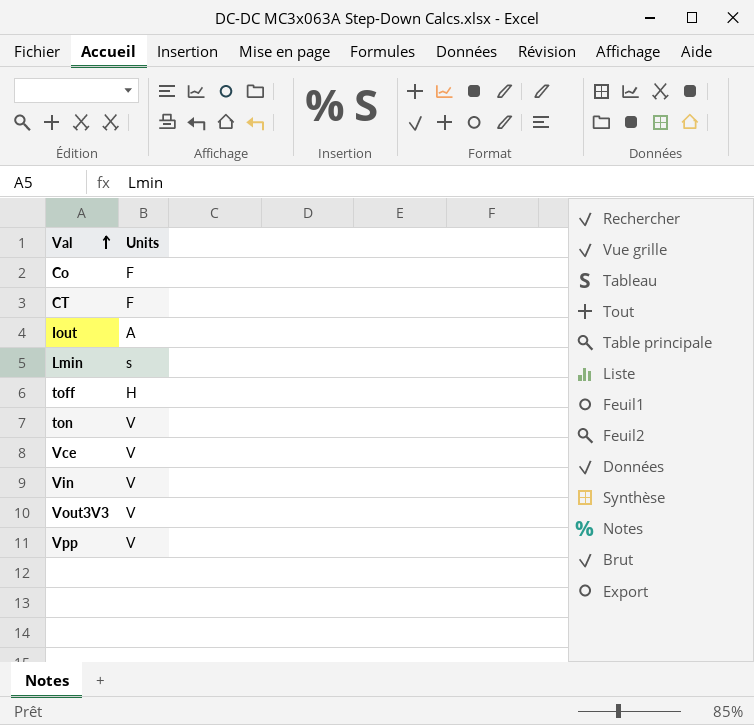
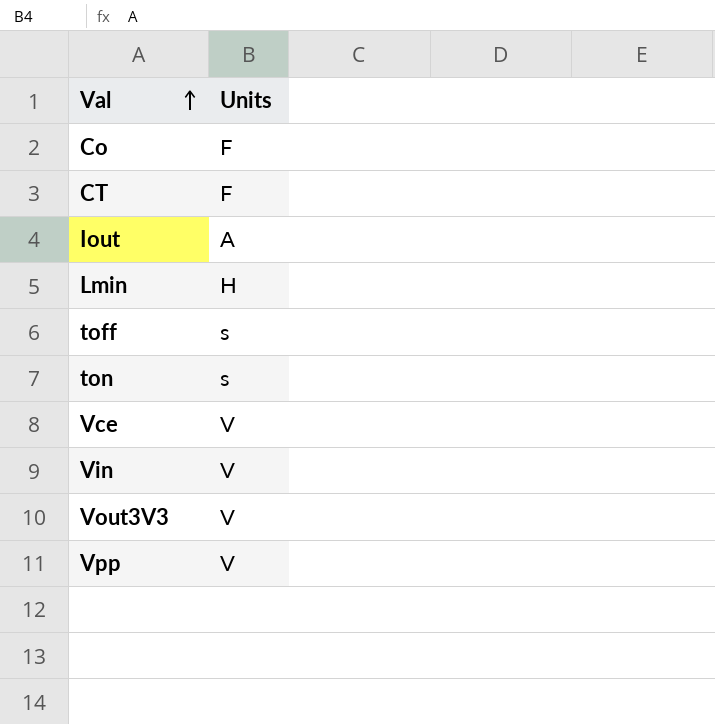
Lmin | Units: s -> H
toff | Units: H -> s
ton | Units: V -> s

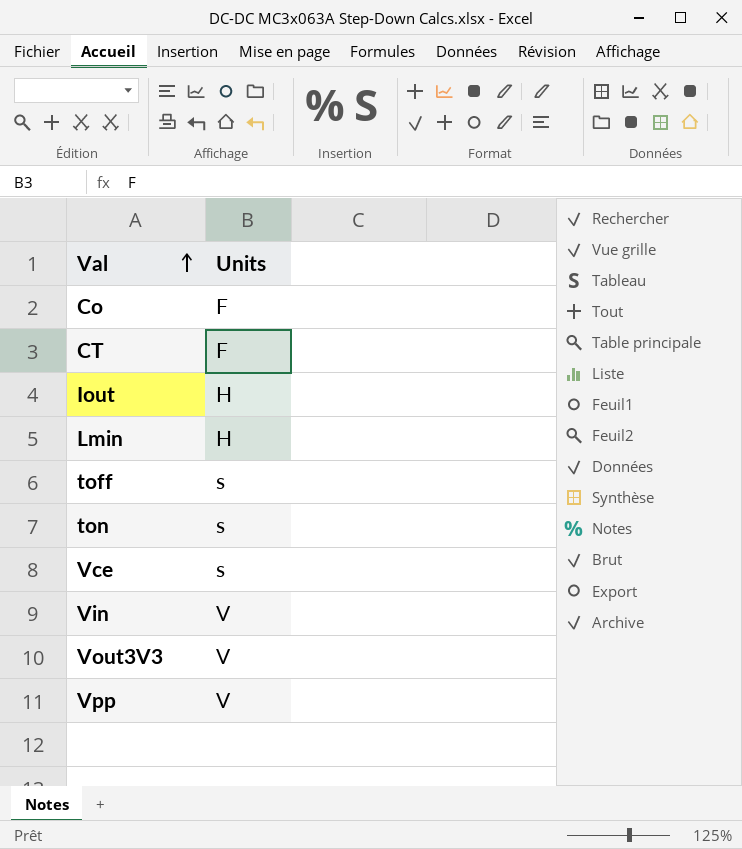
Iout | Units: A -> H
Vce | Units: V -> s

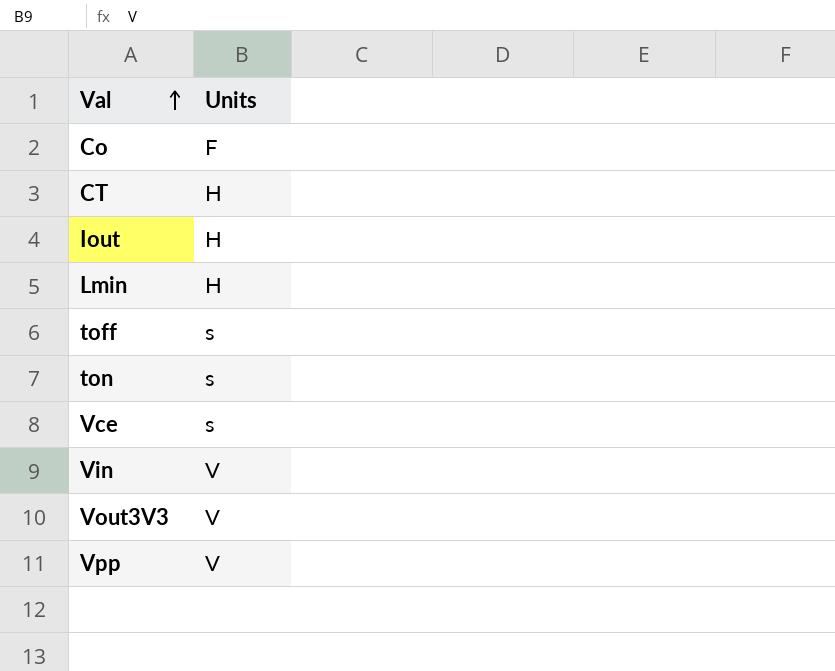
CT | Units: F -> H

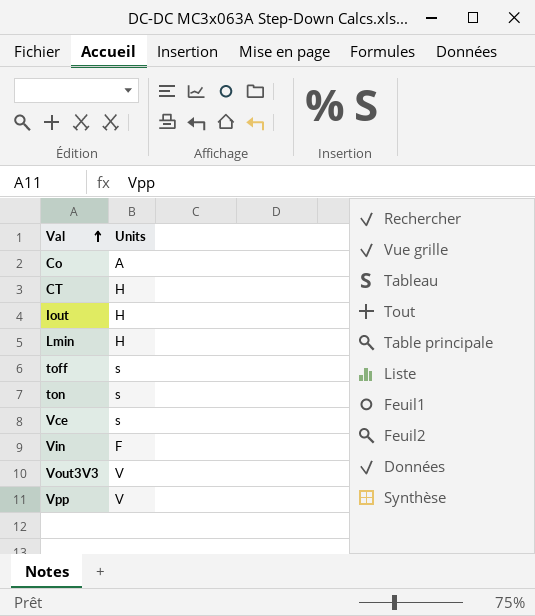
Co | Units: F -> A
Vin | Units: V -> F

